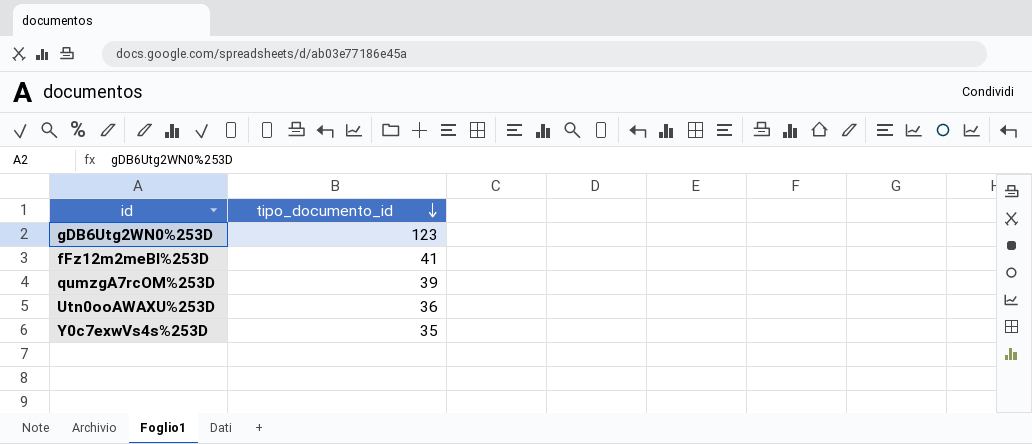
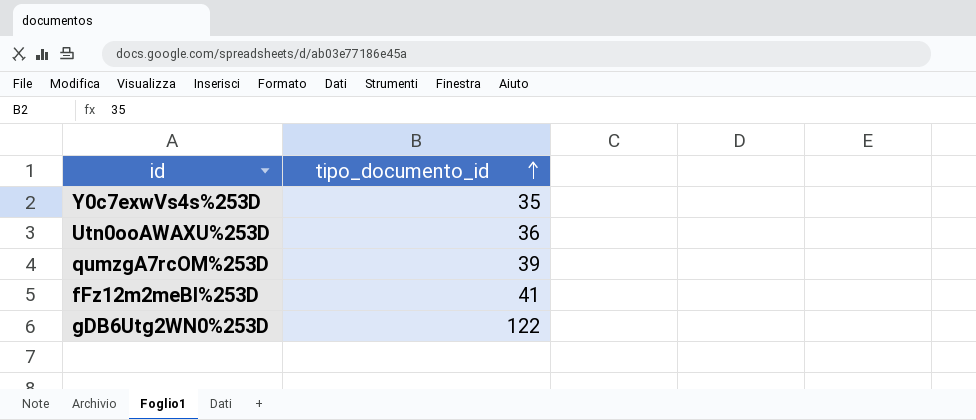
row order: tipo_documento_id descending -> tipo_documento_id ascending
gDB6Utg2WN0%253D | tipo_documento_id: 123 -> 122

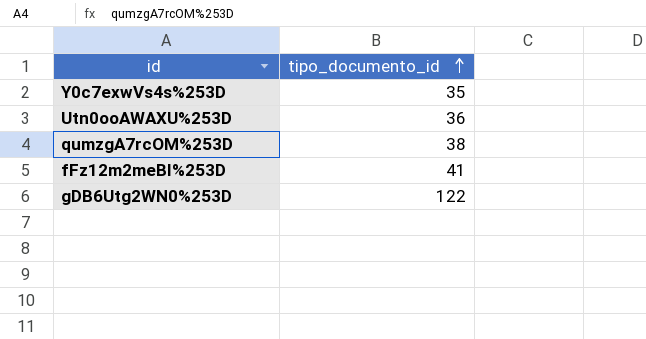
qumzgA7rcOM%253D | tipo_documento_id: 39 -> 38

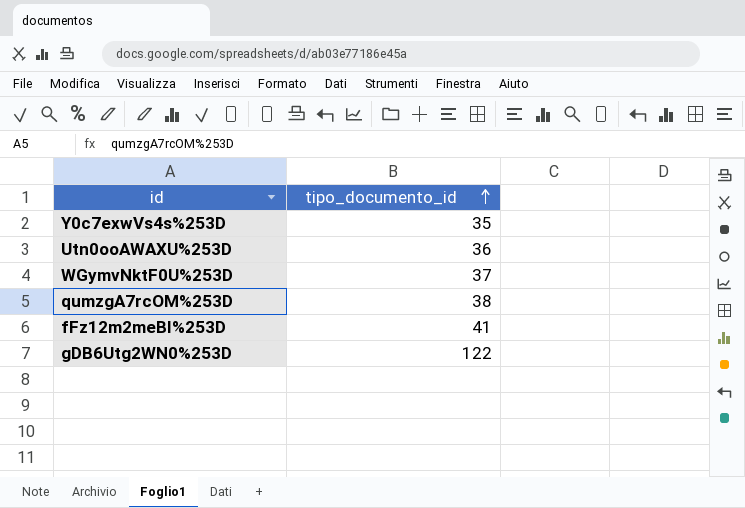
row WGymvNktF0U%253D: none -> 37

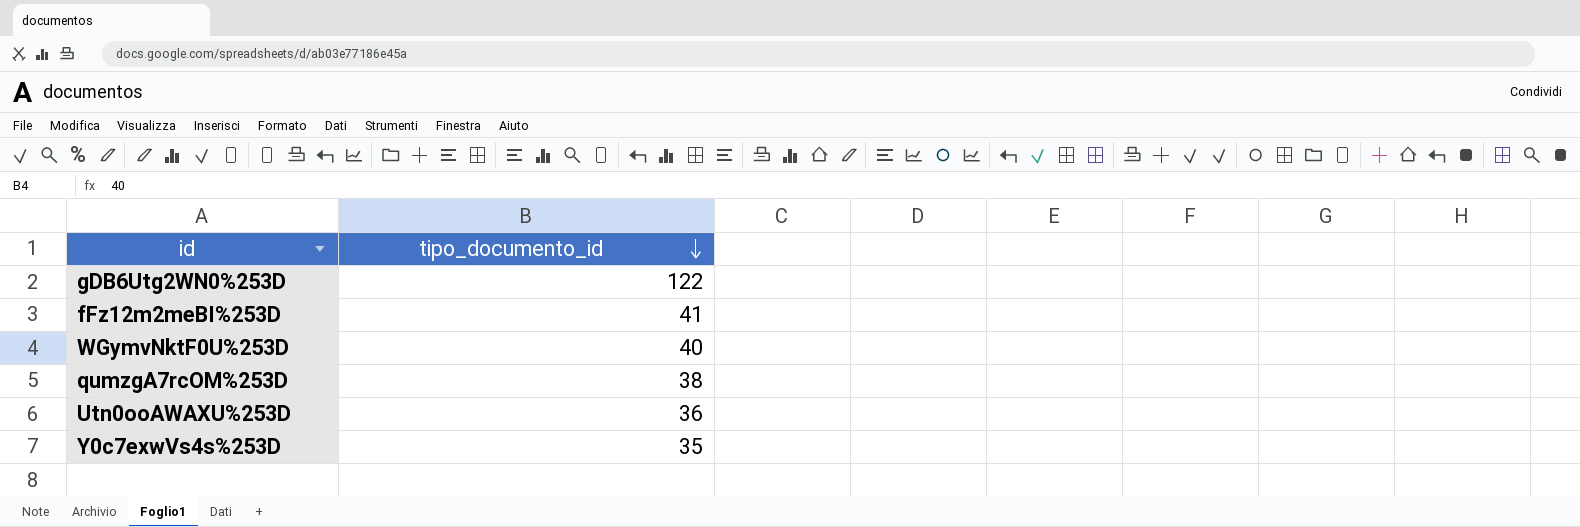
row order: tipo_documento_id ascending -> tipo_documento_id descending
WGymvNktF0U%253D | tipo_documento_id: 37 -> 40

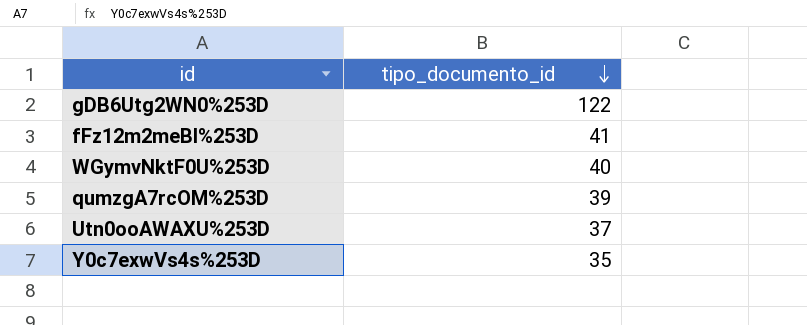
qumzgA7rcOM%253D | tipo_documento_id: 38 -> 39
Utn0ooAWAXU%253D | tipo_documento_id: 36 -> 37

